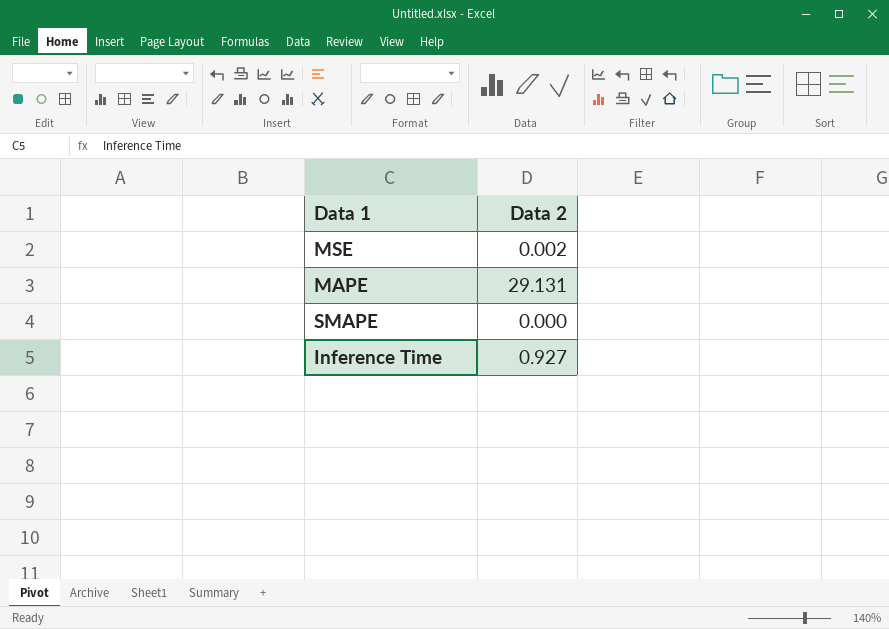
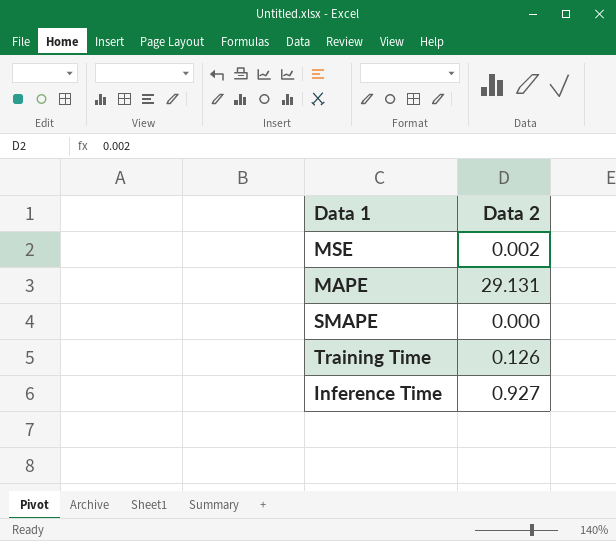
row Training Time: none -> 0.126

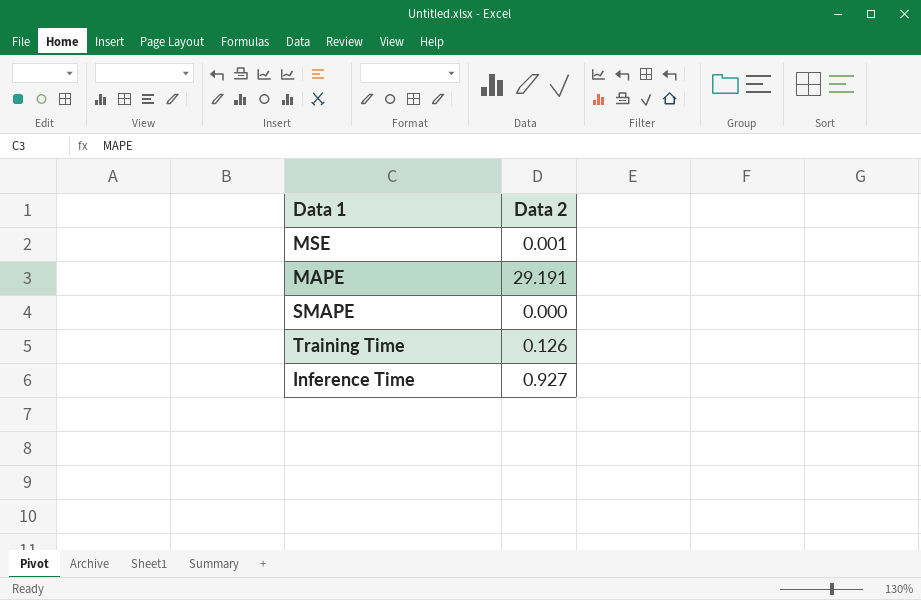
MSE | Data 2: 0.002 -> 0.001
MAPE | Data 2: 29.131 -> 29.191

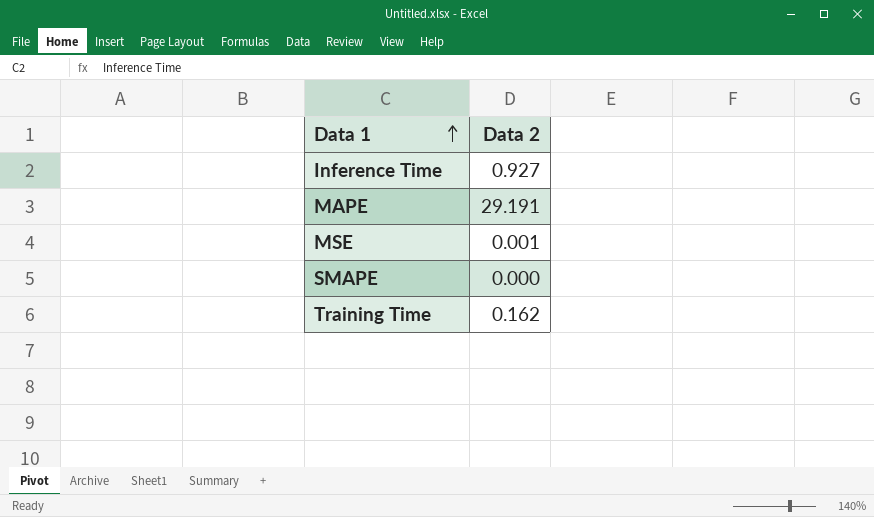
row order: none -> Data 1 ascending
Training Time | Data 2: 0.126 -> 0.162

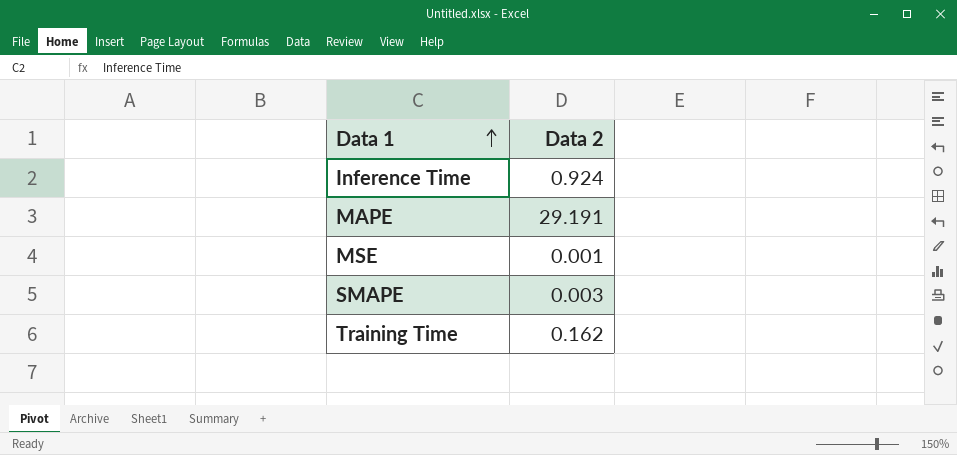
Inference Time | Data 2: 0.927 -> 0.924
SMAPE | Data 2: 0.000 -> 0.003

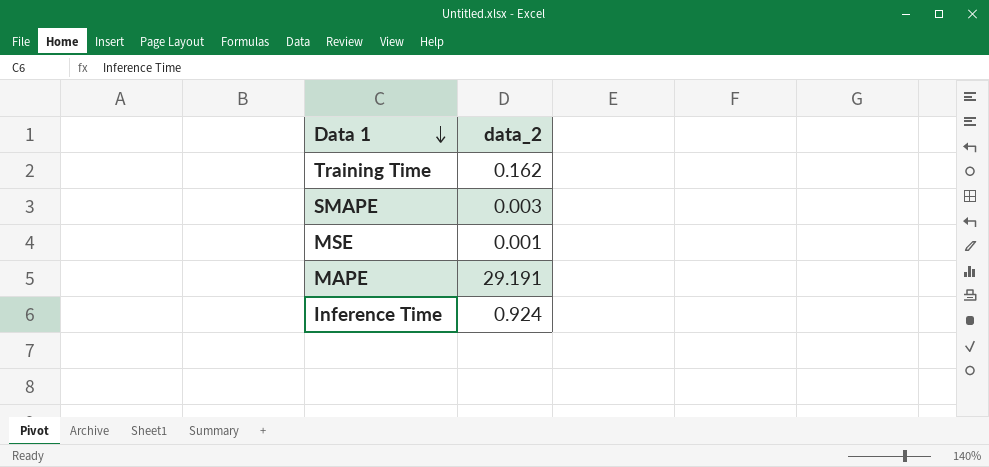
row order: Data 1 ascending -> Data 1 descending
column name: Data 2 -> data_2

